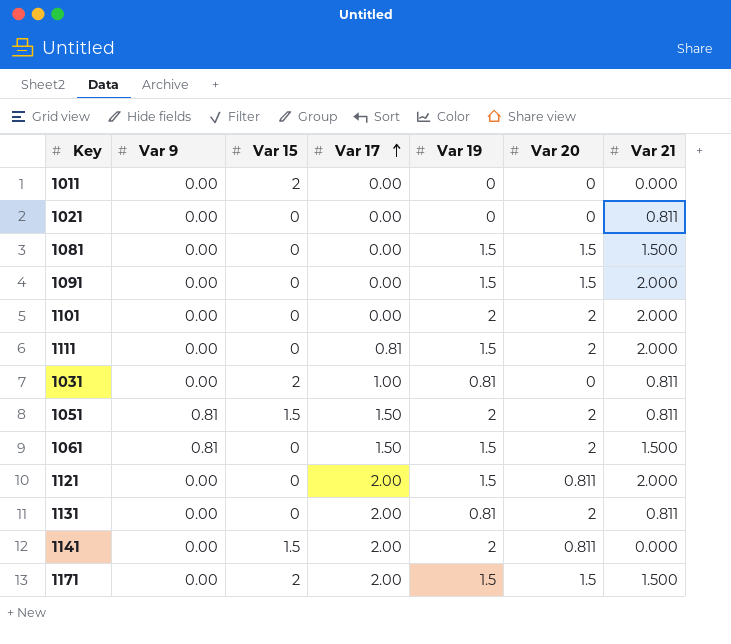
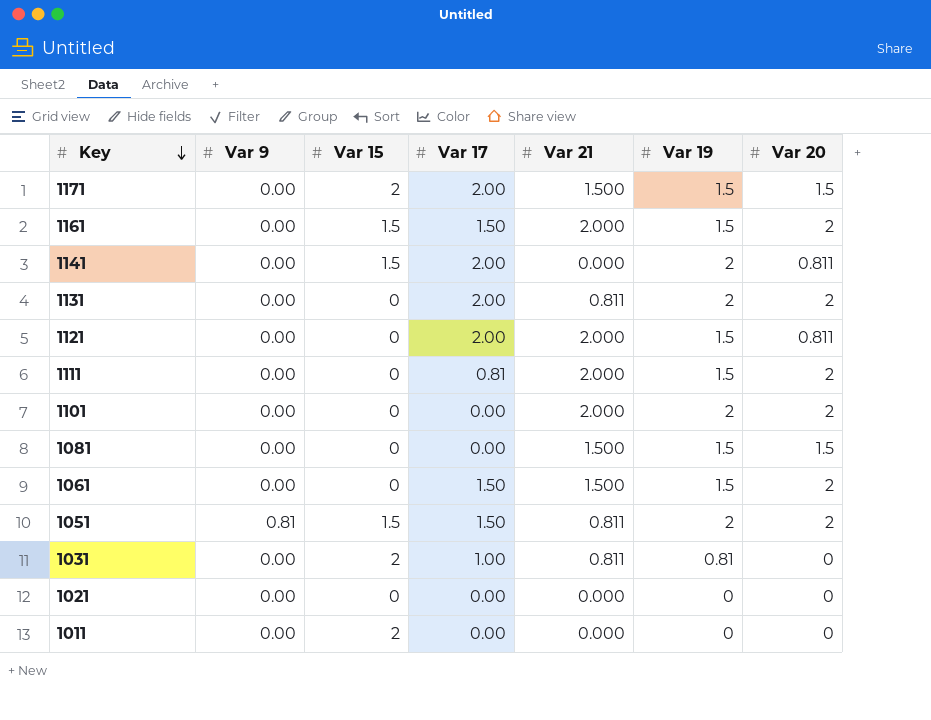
row order: Var 17 ascending -> Key descending
column Var 21 | position: 7 -> 5
row 1091: 0.00 | 0 | 0.00 | 1.5 | 1.5 | 2.000 -> none
row 1161: none -> 0.00 | 1.5 | 1.50 | 2.000 | 1.5 | 2
1131 | Var 19: 0.81 -> 2
1061 | Var 9: 0.81 -> 0.00
1021 | Var 21: 0.811 -> 0.000

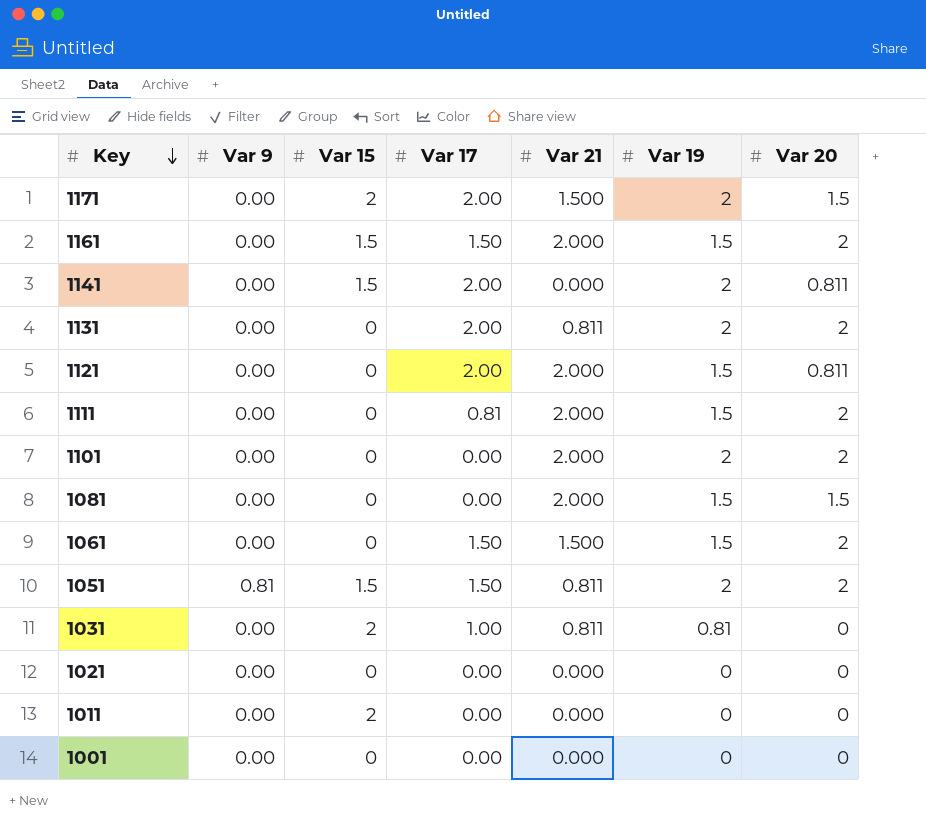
1171 | Var 19: 1.5 -> 2
1081 | Var 21: 1.500 -> 2.000
row 1001: none -> 0.00 | 0 | 0.00 | 0.000 | 0 | 0

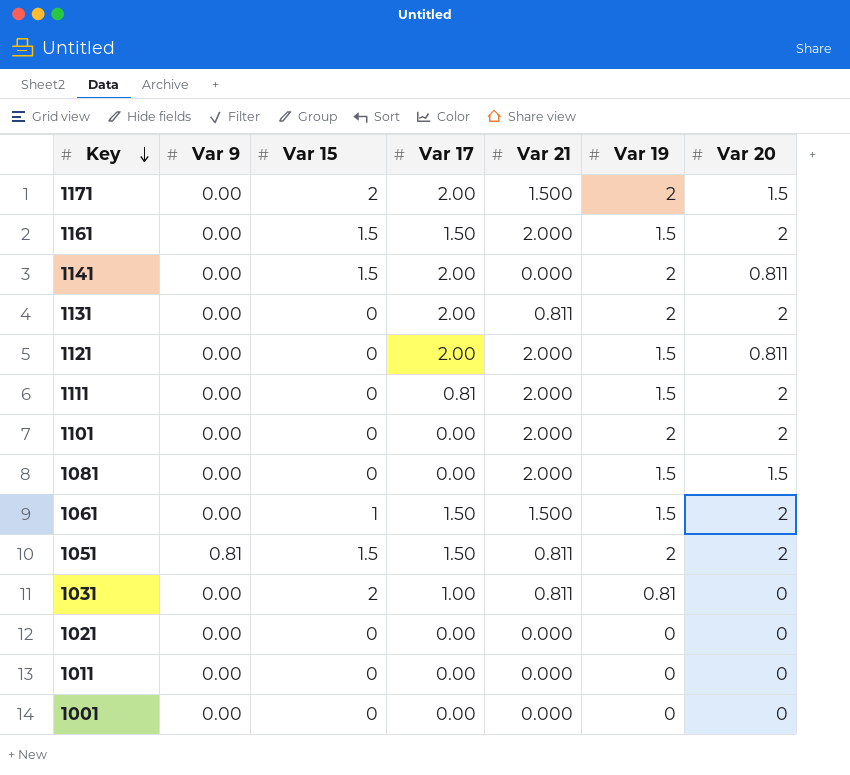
1061 | Var 15: 0 -> 1
1011 | Var 15: 2 -> 0

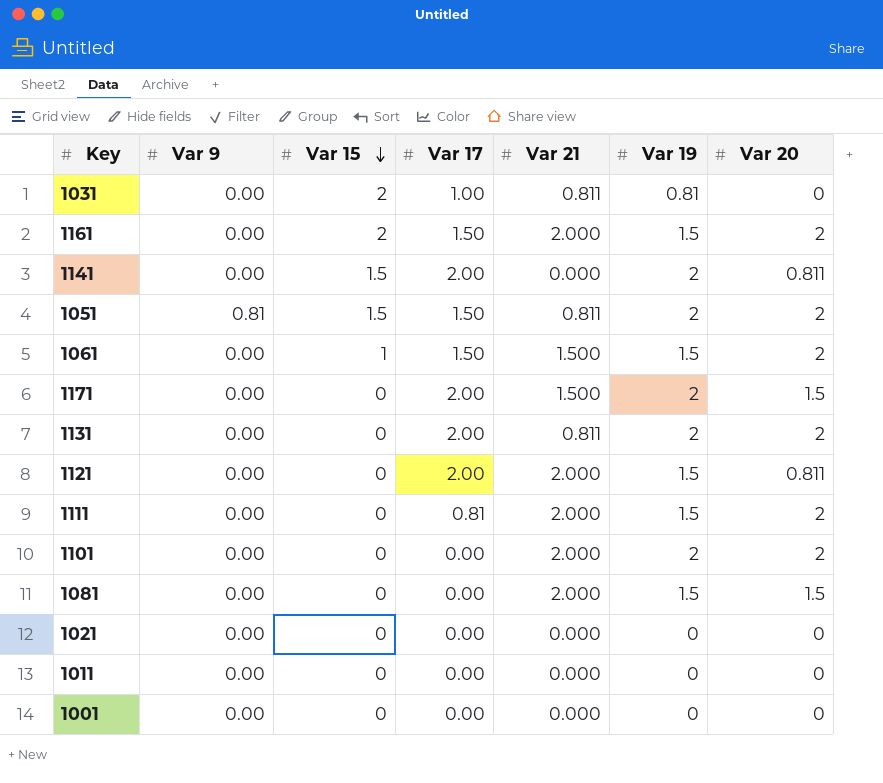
row order: Key descending -> Var 15 descending
1161 | Var 15: 1.5 -> 2
1171 | Var 15: 2 -> 0

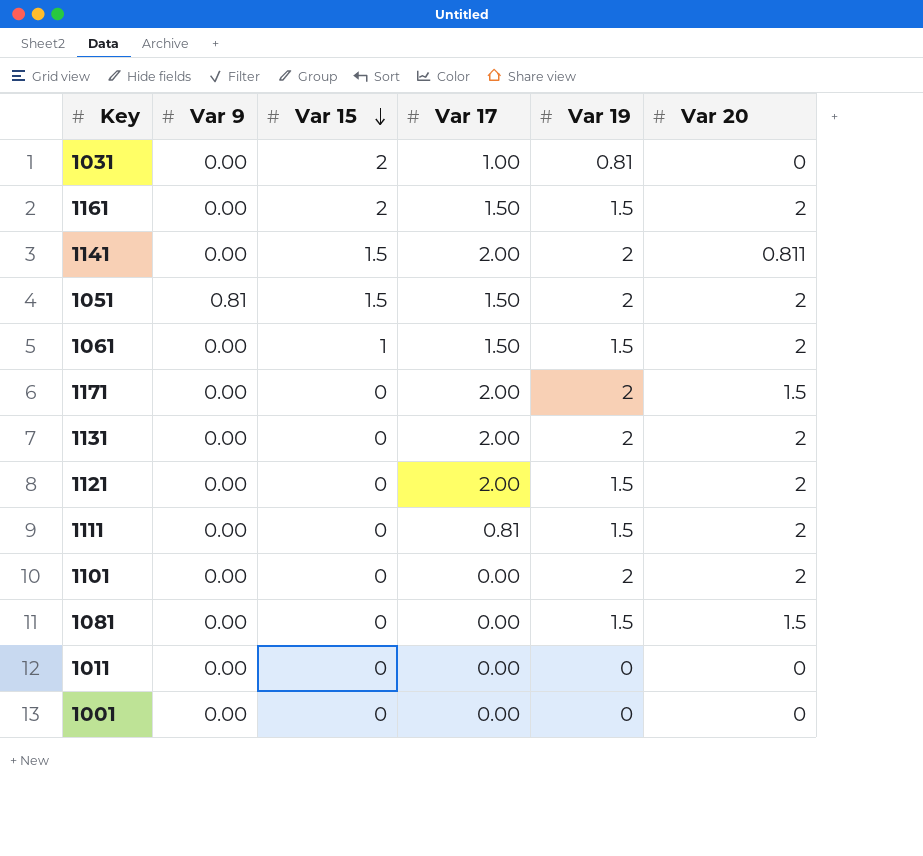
column Var 21 | position: 5 -> none
row 1021: 0.00 | 0 | 0.00 | 0.000 | 0 | 0 -> none
1121 | Var 20: 0.811 -> 2

